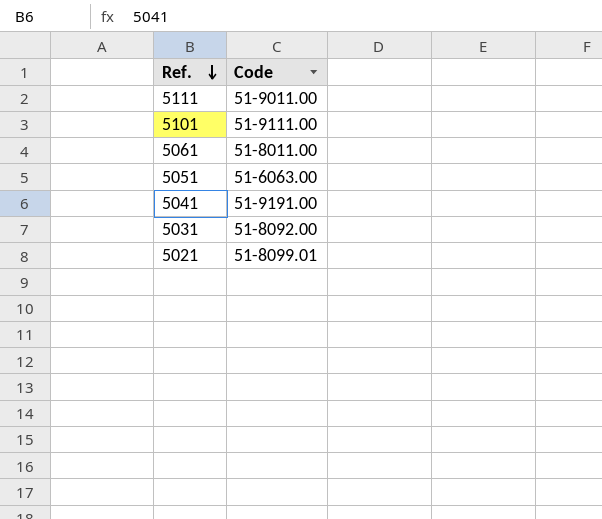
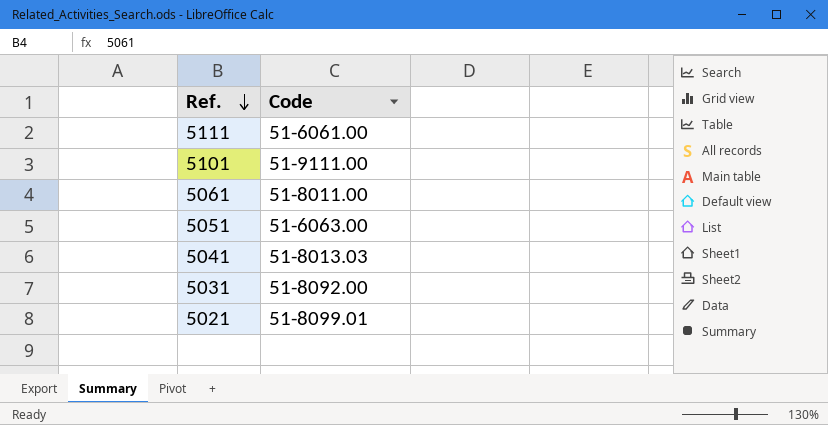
5111 | Code: 51-9011.00 -> 51-6061.00
5041 | Code: 51-9191.00 -> 51-8013.03

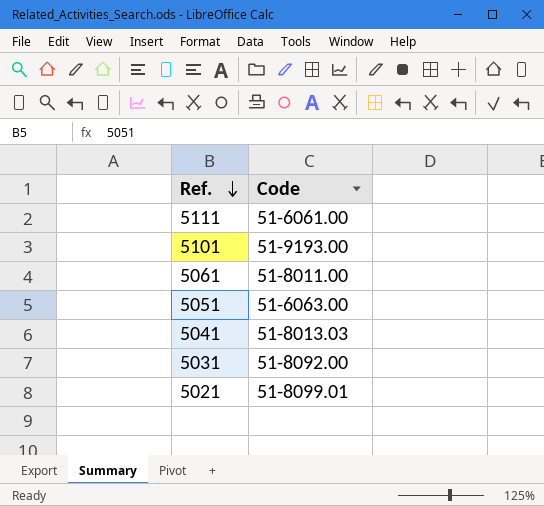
5101 | Code: 51-9111.00 -> 51-9193.00

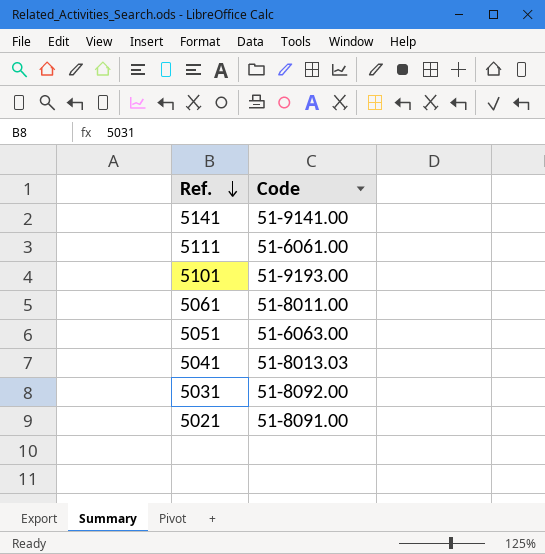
row 5141: none -> 51-9141.00
5021 | Code: 51-8099.01 -> 51-8091.00

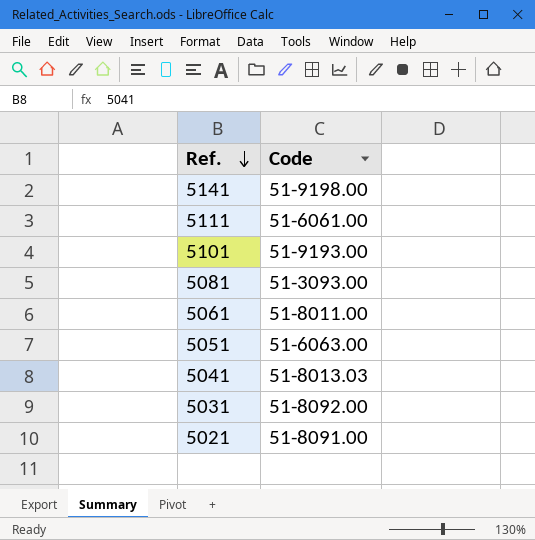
5141 | Code: 51-9141.00 -> 51-9198.00
row 5081: none -> 51-3093.00

